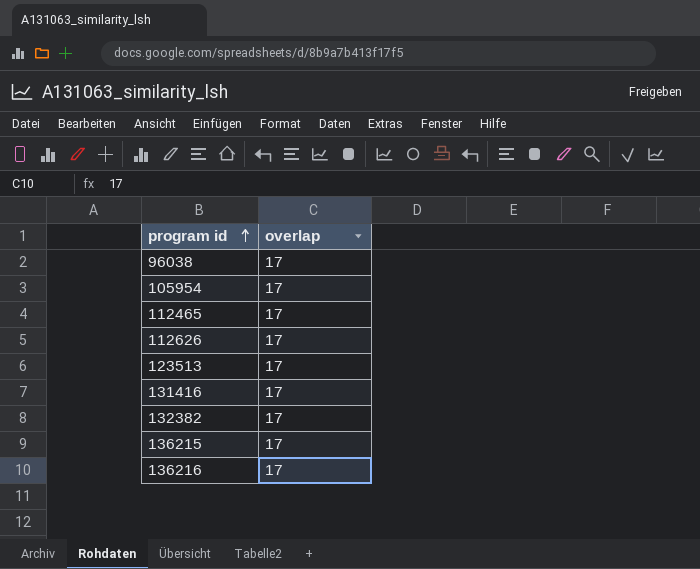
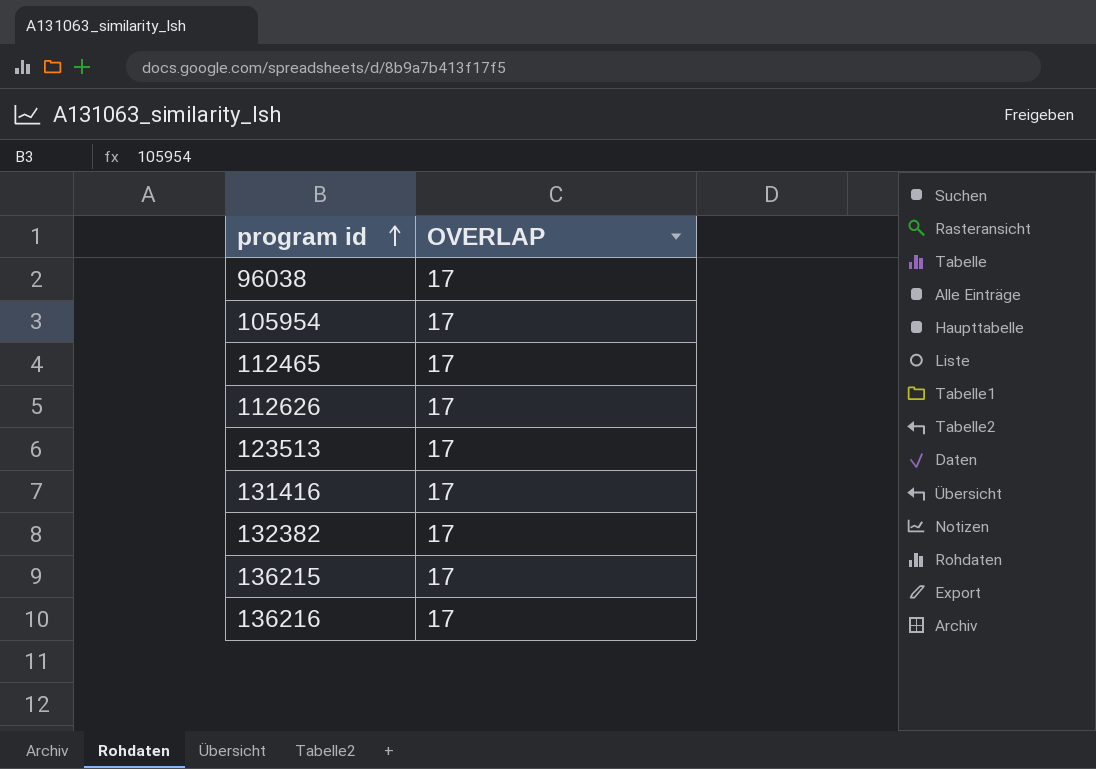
column name: overlap -> OVERLAP

